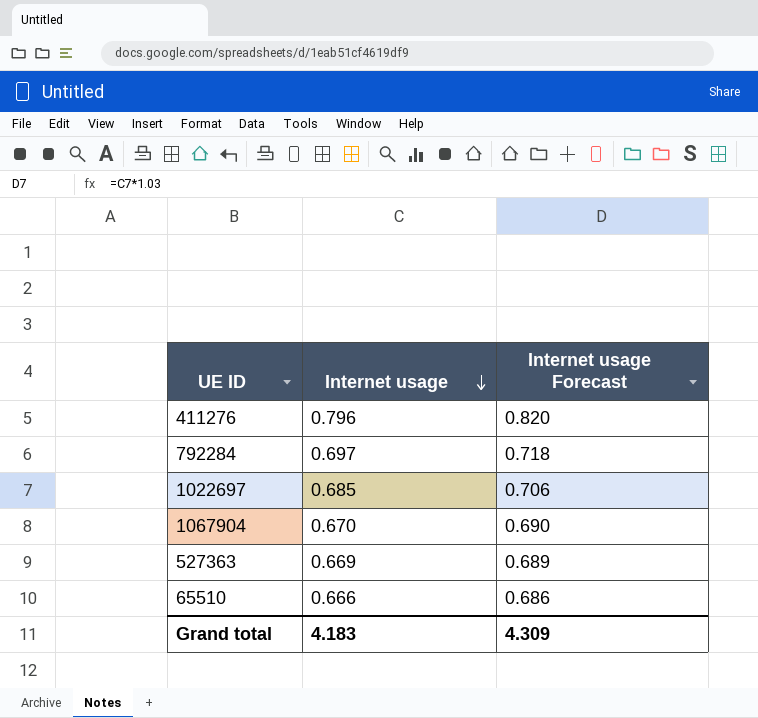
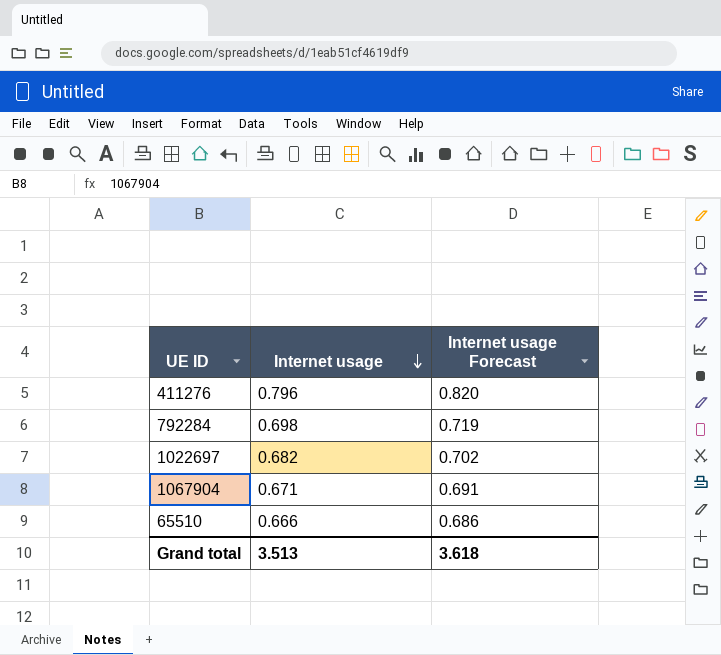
row 527363: 0.669 | 0.689 -> none
792284 | Internet usage: 0.697 -> 0.698
792284 | Internet usage Forecast: 0.718 -> 0.719
1022697 | Internet usage: 0.685 -> 0.682
1022697 | Internet usage Forecast: 0.706 -> 0.702
1067904 | Internet usage: 0.670 -> 0.671
1067904 | Internet usage Forecast: 0.690 -> 0.691
Grand total | Internet usage: 4.183 -> 3.513
Grand total | Internet usage Forecast: 4.309 -> 3.618

